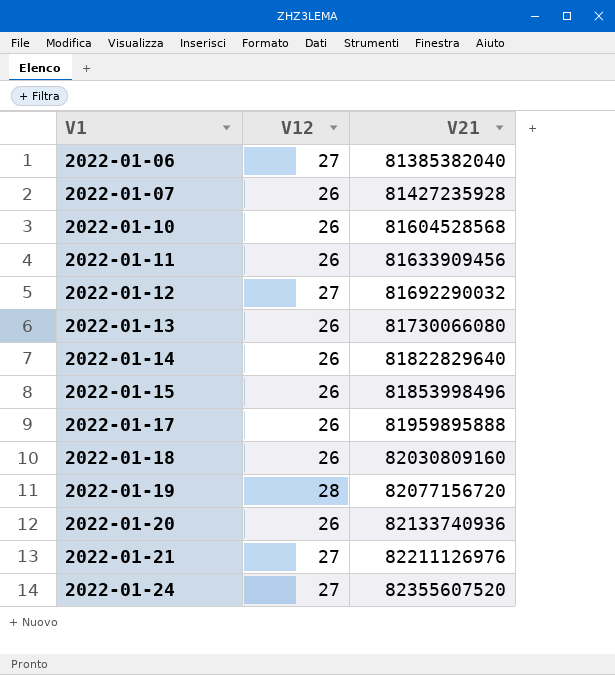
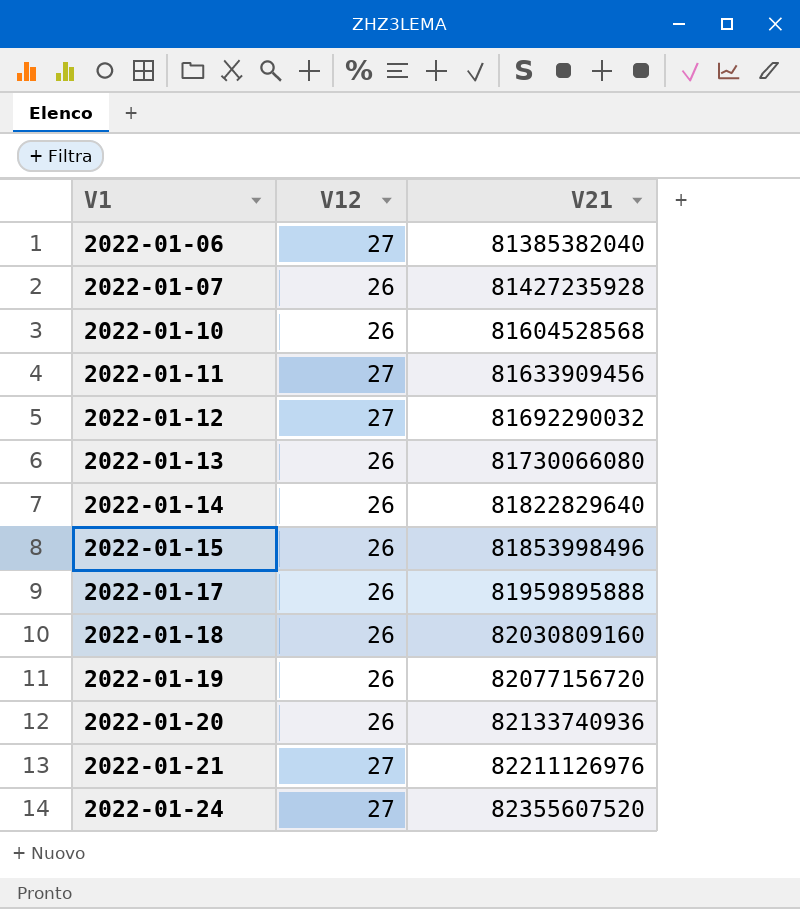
2022-01-11 | V12: 26 -> 27
2022-01-19 | V12: 28 -> 26

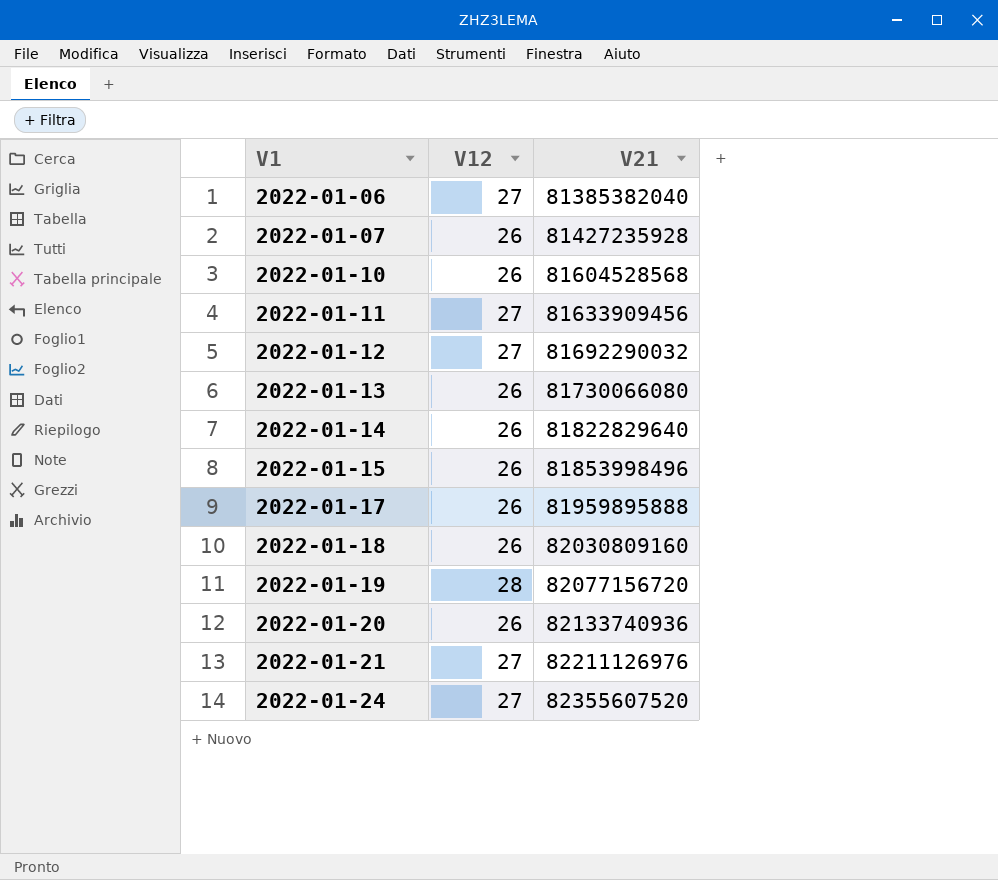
2022-01-19 | V12: 26 -> 28

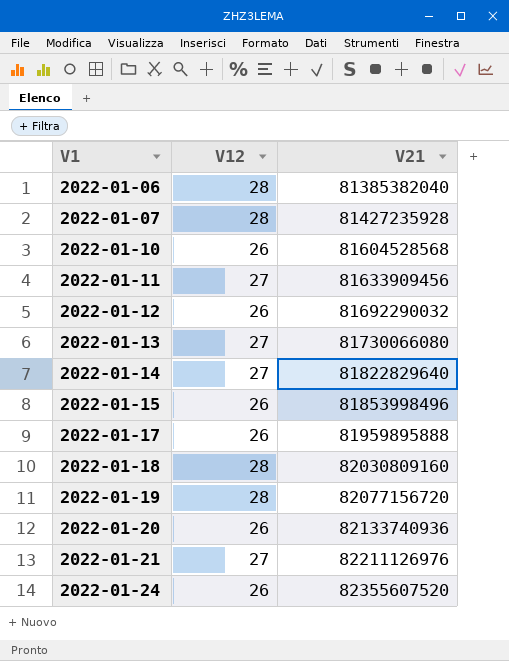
2022-01-06 | V12: 27 -> 28
2022-01-07 | V12: 26 -> 28
2022-01-12 | V12: 27 -> 26
2022-01-13 | V12: 26 -> 27
2022-01-14 | V12: 26 -> 27
2022-01-18 | V12: 26 -> 28
2022-01-24 | V12: 27 -> 26

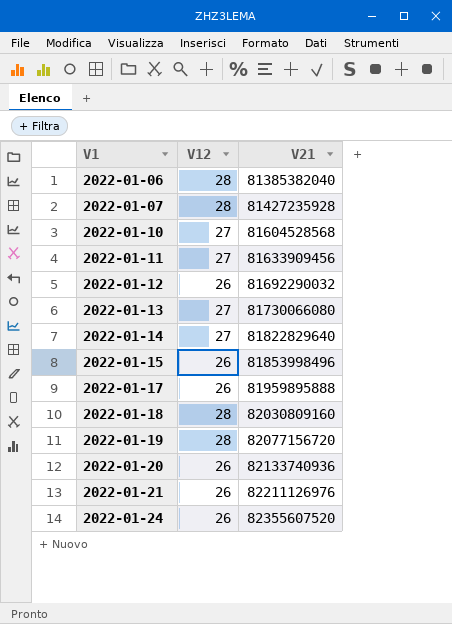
2022-01-10 | V12: 26 -> 27
2022-01-21 | V12: 27 -> 26

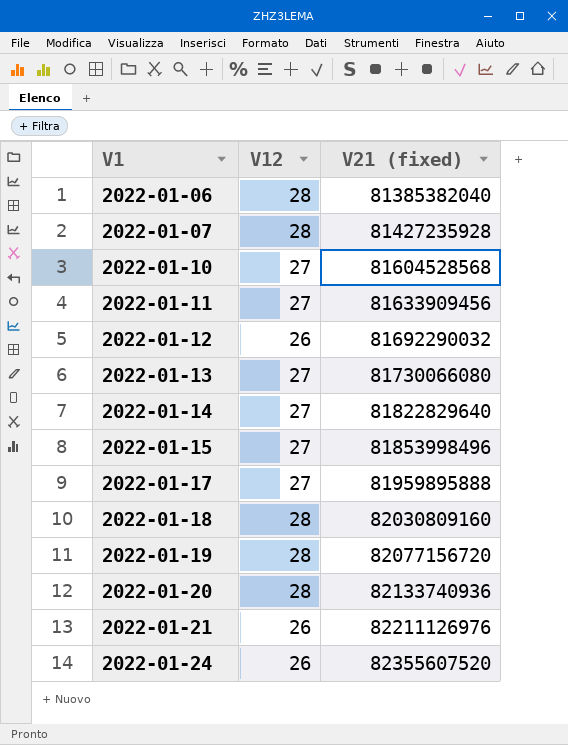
column name: V21 -> V21 (fixed)
2022-01-15 | V12: 26 -> 27
2022-01-17 | V12: 26 -> 27
2022-01-20 | V12: 26 -> 28

